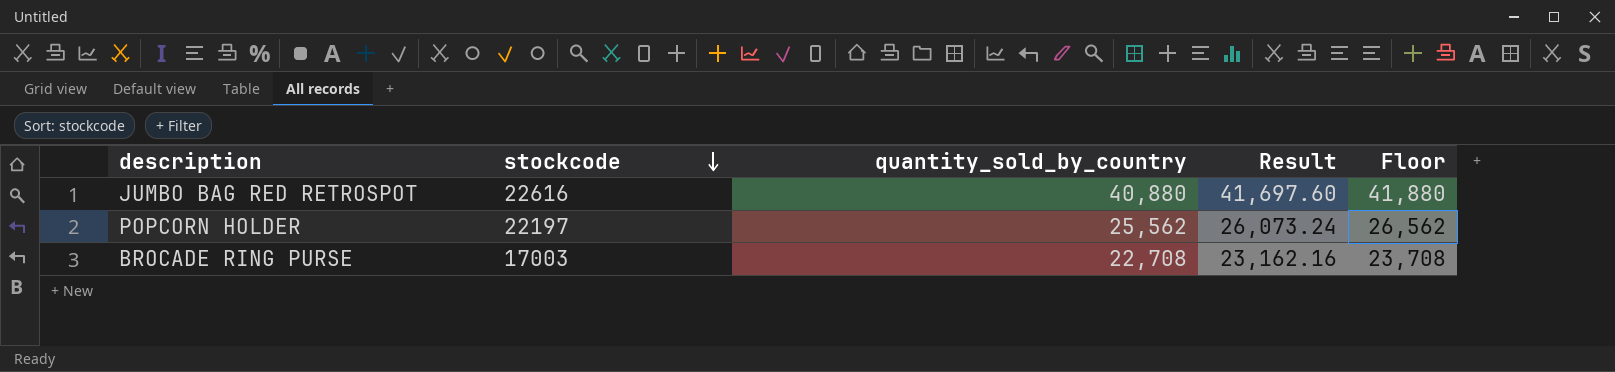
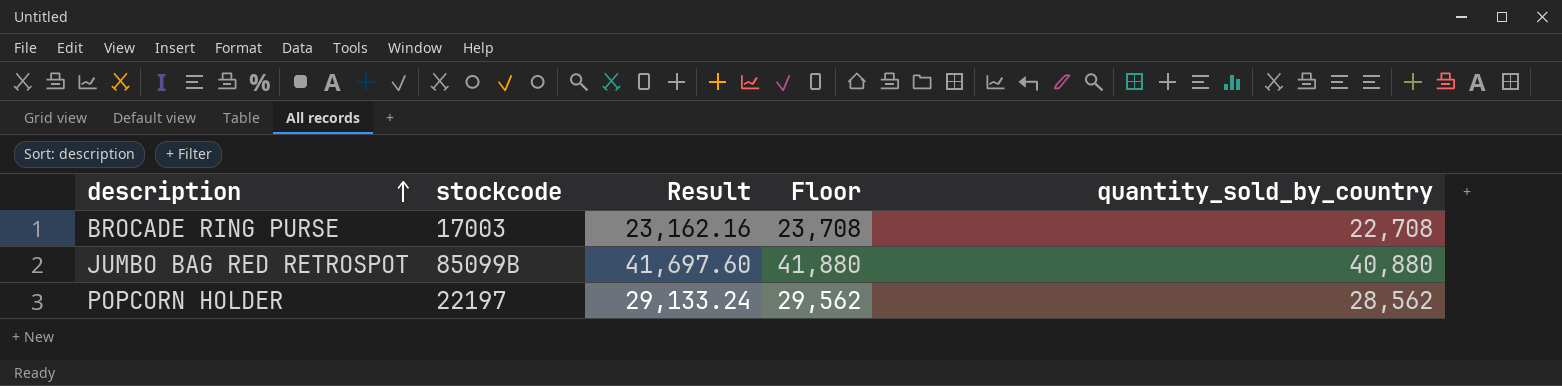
row order: stockcode descending -> description ascending
column quantity_sold_by_country | position: 3 -> 5
JUMBO BAG RED RETROSPOT | stockcode: 22616 -> 85099B
POPCORN HOLDER | Result: 26,073.24 -> 29,133.24
POPCORN HOLDER | Floor: 26,562 -> 29,562
POPCORN HOLDER | quantity_sold_by_country: 25,562 -> 28,562

